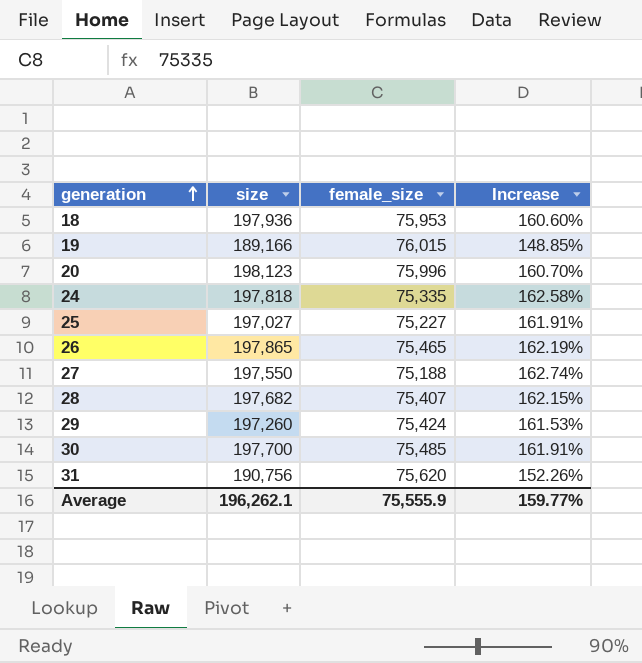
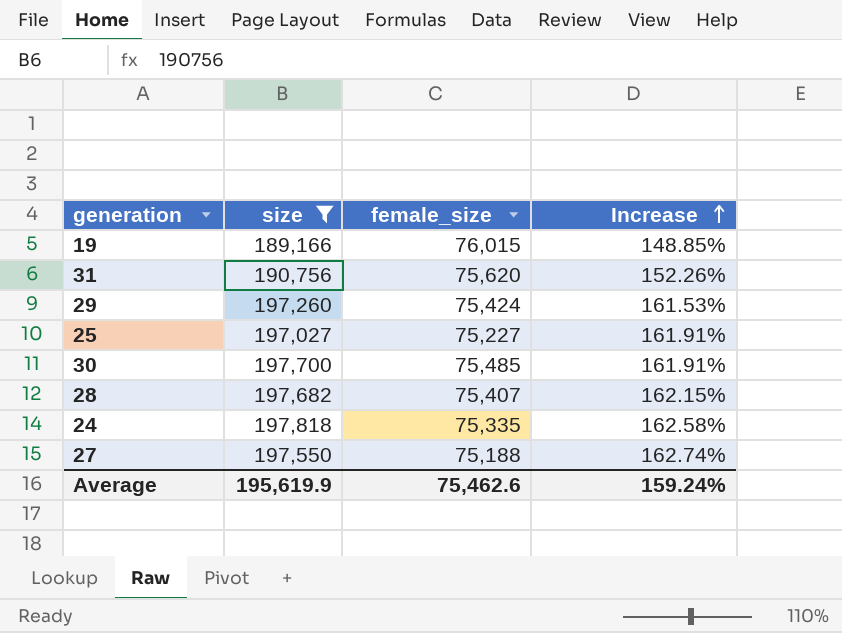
filter: none -> size <= 197,818
row order: generation ascending -> Increase ascending
Average | size: 196,262.1 -> 195,619.9
Average | female_size: 75,555.9 -> 75,462.6
Average | Increase: 159.77% -> 159.24%

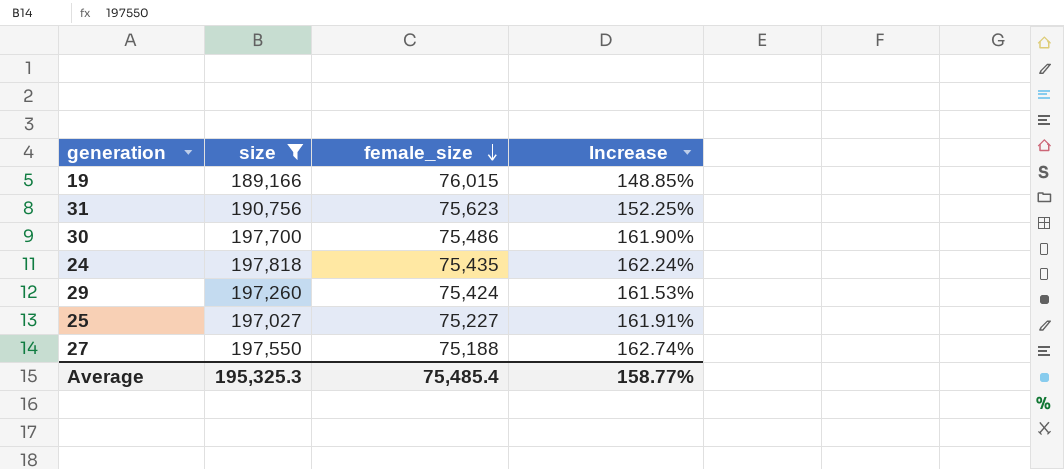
row order: Increase ascending -> female_size descending
row 28: 197,682 | 75,407 | 162.15% -> none
31 | female_size: 75,620 -> 75,623
31 | Increase: 152.26% -> 152.25%
30 | female_size: 75,485 -> 75,486
30 | Increase: 161.91% -> 161.90%
24 | female_size: 75,335 -> 75,435
24 | Increase: 162.58% -> 162.24%
Average | size: 195,619.9 -> 195,325.3
Average | female_size: 75,462.6 -> 75,485.4
Average | Increase: 159.24% -> 158.77%

